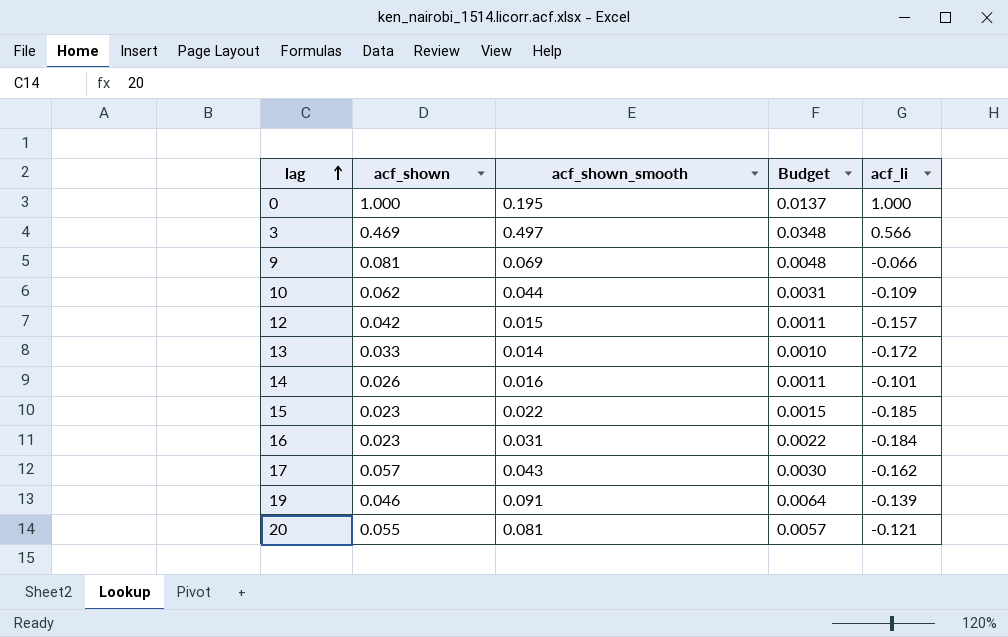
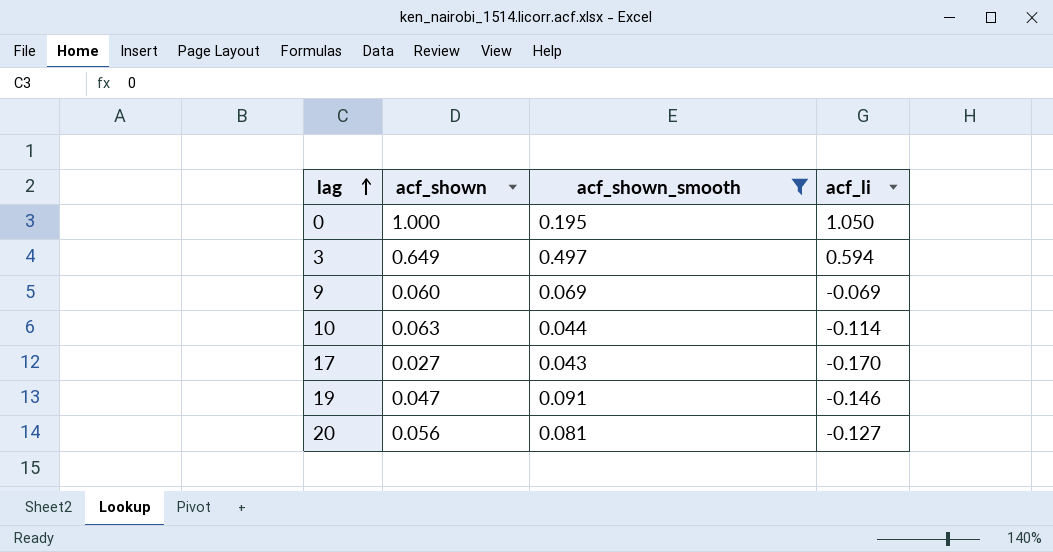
filter: none -> acf_shown_smooth >= 0.043
column Budget | formula: [acf_shown_smooth] * 0.07 -> none
0 | acf_li: 1.000 -> 1.050
3 | acf_shown: 0.469 -> 0.649
3 | acf_li: 0.566 -> 0.594
9 | acf_shown: 0.081 -> 0.060
9 | acf_li: -0.066 -> -0.069
10 | acf_shown: 0.062 -> 0.063
10 | acf_li: -0.109 -> -0.114
17 | acf_shown: 0.057 -> 0.027
17 | acf_li: -0.162 -> -0.170
19 | acf_shown: 0.046 -> 0.047
19 | acf_li: -0.139 -> -0.146
20 | acf_shown: 0.055 -> 0.056
20 | acf_li: -0.121 -> -0.127

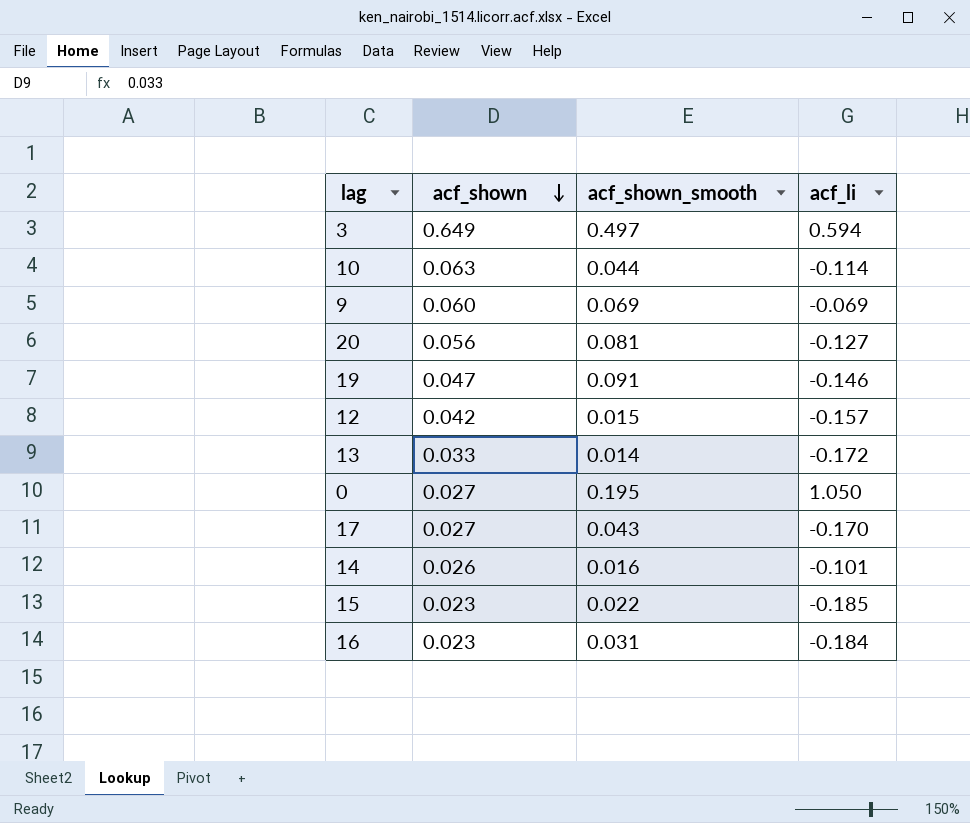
filter: acf_shown_smooth >= 0.043 -> none
row order: lag ascending -> acf_shown descending
0 | acf_shown: 1.000 -> 0.027

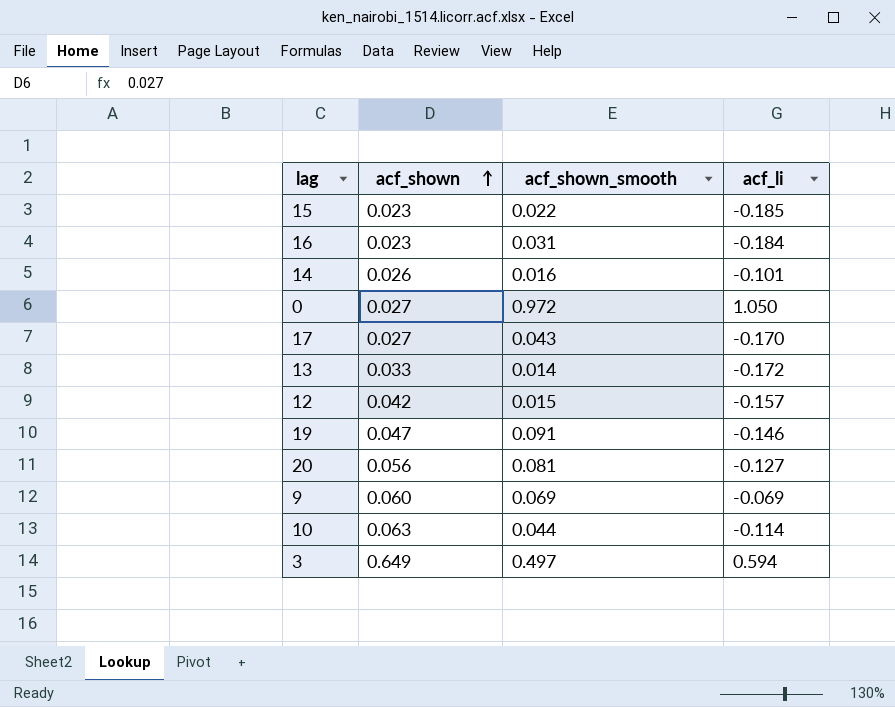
row order: acf_shown descending -> acf_shown ascending
0 | acf_shown_smooth: 0.195 -> 0.972

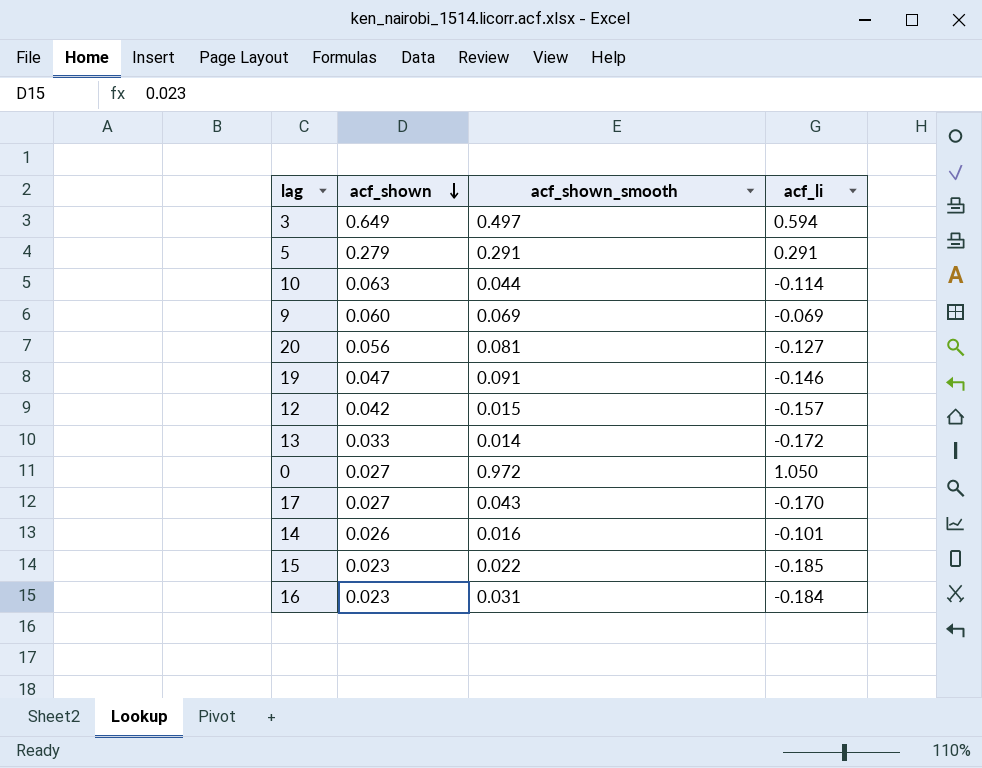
row order: acf_shown ascending -> acf_shown descending
row 5: none -> 0.279 | 0.291 | 0.291

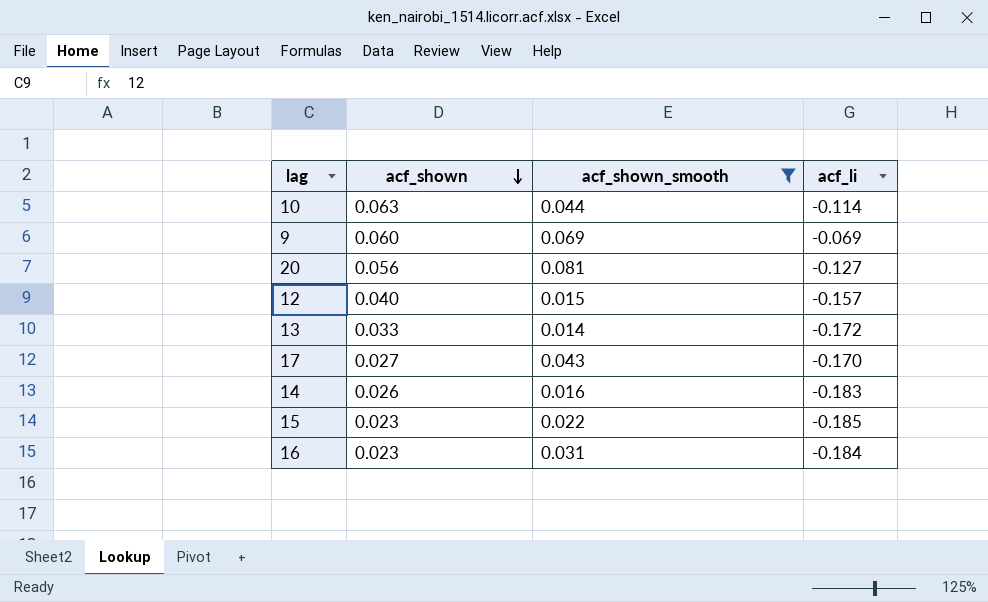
filter: none -> acf_shown_smooth <= 0.081
12 | acf_shown: 0.042 -> 0.040
14 | acf_li: -0.101 -> -0.183

